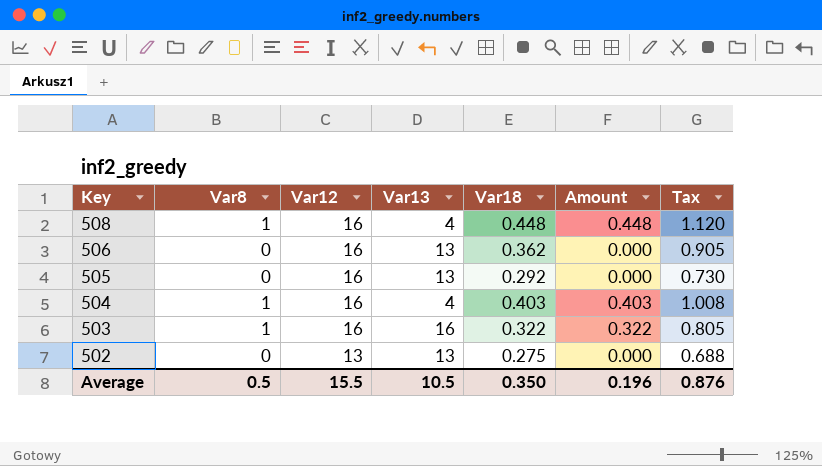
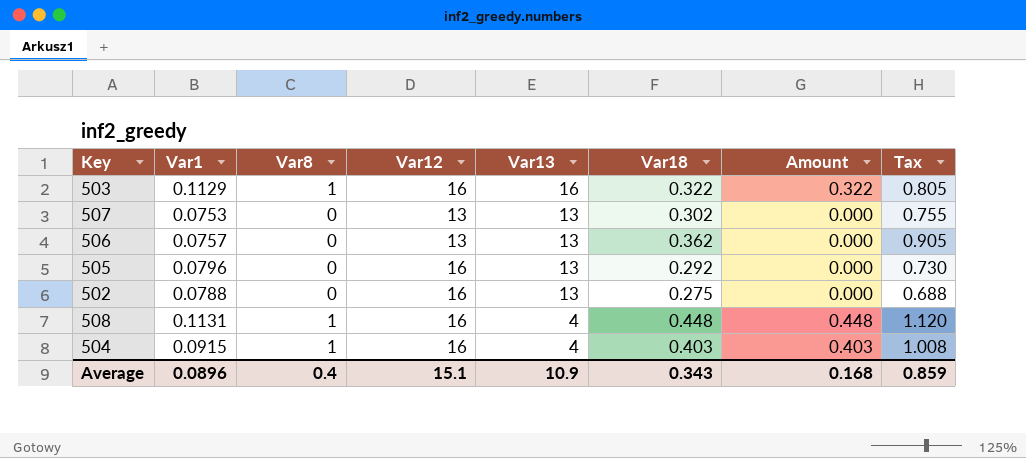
row order: Key descending -> Var13 descending
column Var1 | position: none -> 2
row 507: none -> 0.0753 | 0 | 13 | 13 | 0.302 | 0.000 | 0.755
506 | Var12: 16 -> 13
502 | Var12: 13 -> 16
Average | Var8: 0.5 -> 0.4
Average | Var12: 15.5 -> 15.1
Average | Var13: 10.5 -> 10.9
Average | Var18: 0.350 -> 0.343
Average | Amount: 0.196 -> 0.168
Average | Tax: 0.876 -> 0.859

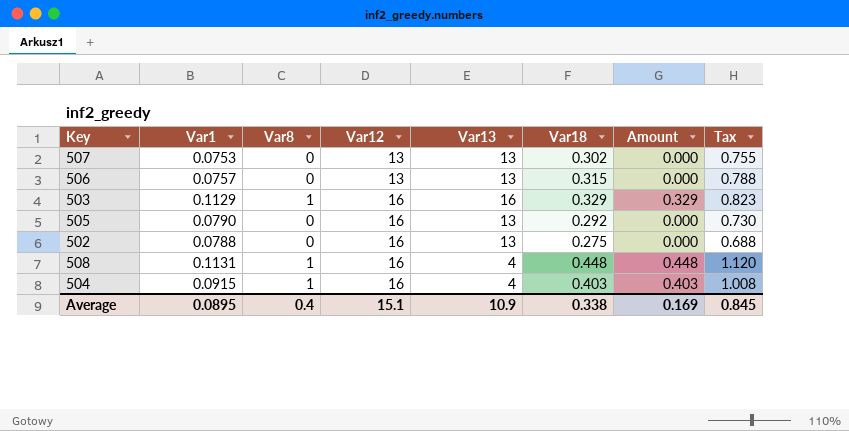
row order: Var13 descending -> Var12 ascending
506 | Var18: 0.362 -> 0.315
506 | Tax: 0.905 -> 0.788
503 | Var18: 0.322 -> 0.329
503 | Amount: 0.322 -> 0.329
503 | Tax: 0.805 -> 0.823
505 | Var1: 0.0796 -> 0.0790
Average | Var1: 0.0896 -> 0.0895
Average | Var18: 0.343 -> 0.338
Average | Amount: 0.168 -> 0.169
Average | Tax: 0.859 -> 0.845

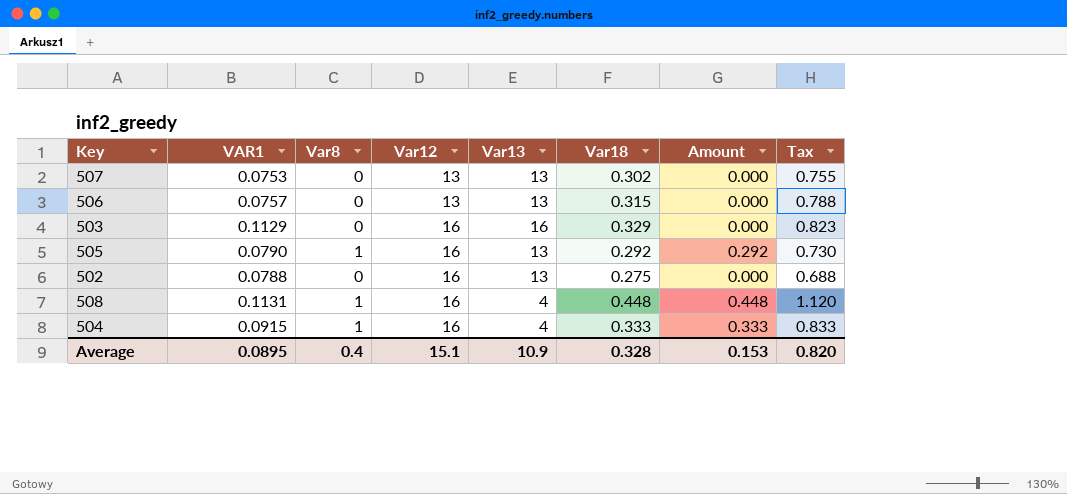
column name: Var1 -> VAR1
503 | Var8: 1 -> 0
503 | Amount: 0.329 -> 0.000
505 | Var8: 0 -> 1
505 | Amount: 0.000 -> 0.292
504 | Var18: 0.403 -> 0.333
504 | Amount: 0.403 -> 0.333
504 | Tax: 1.008 -> 0.833
Average | Var18: 0.338 -> 0.328
Average | Amount: 0.169 -> 0.153
Average | Tax: 0.845 -> 0.820

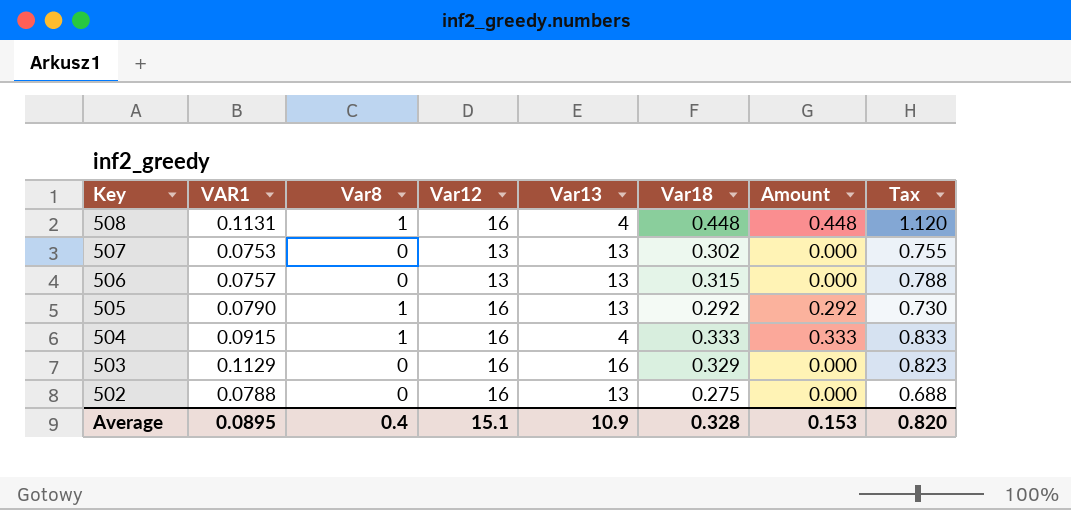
row order: Var12 ascending -> Key descending

